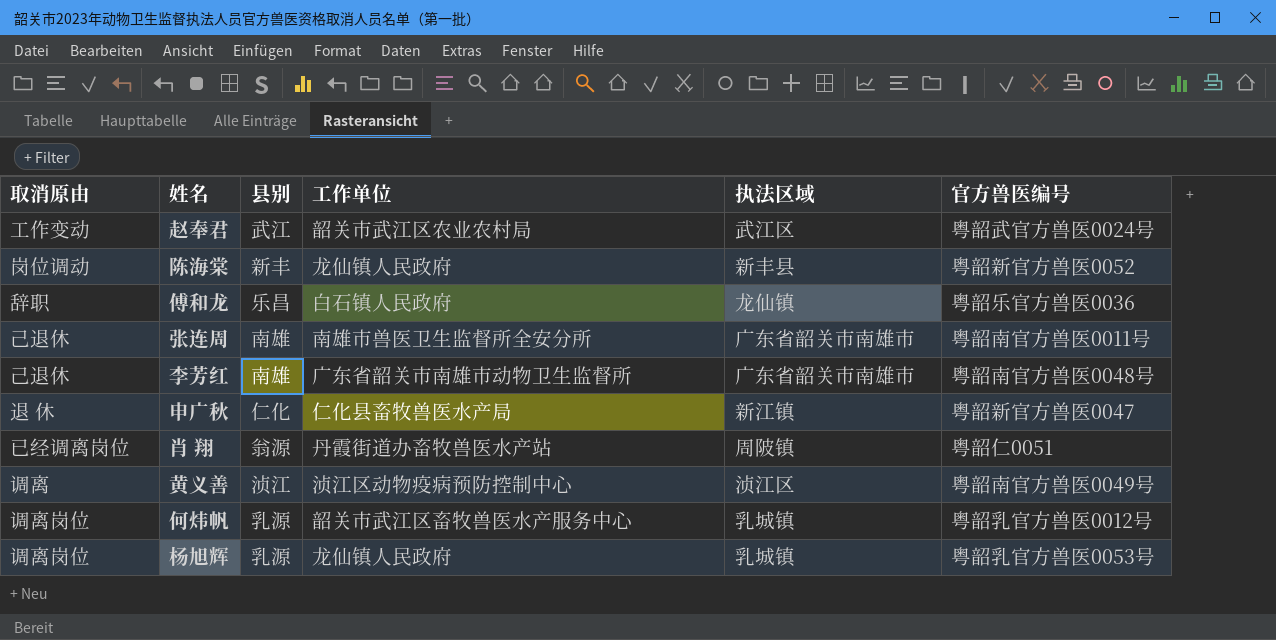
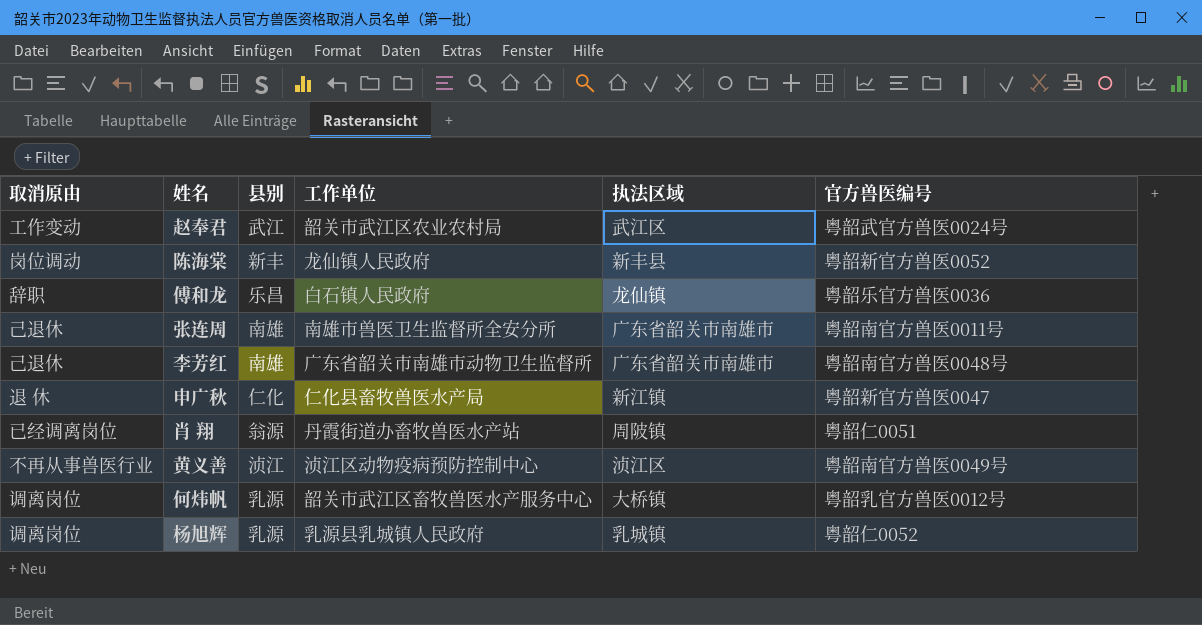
黄义善 | 取消原由: 调离 -> 不再从事兽医行业
何炜帆 | 执法区域: 乳城镇 -> 大桥镇
杨旭辉 | 工作单位: 龙仙镇人民政府 -> 乳源县乳城镇人民政府
杨旭辉 | 官方兽医编号: 粤韶乳官方兽医0053号 -> 粤韶仁0052

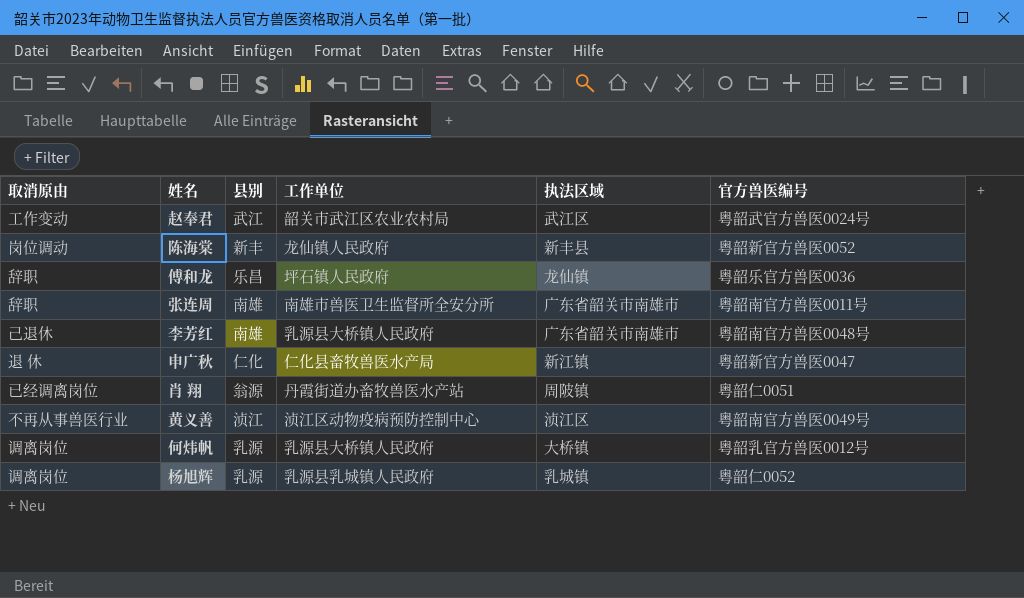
傅和龙 | 工作单位: 白石镇人民政府 -> 坪石镇人民政府
张连周 | 取消原由: 己退休 -> 辞职
李芳红 | 工作单位: 广东省韶关市南雄市动物卫生监督所 -> 乳源县大桥镇人民政府
何炜帆 | 工作单位: 韶关市武江区畜牧兽医水产服务中心 -> 乳源县大桥镇人民政府

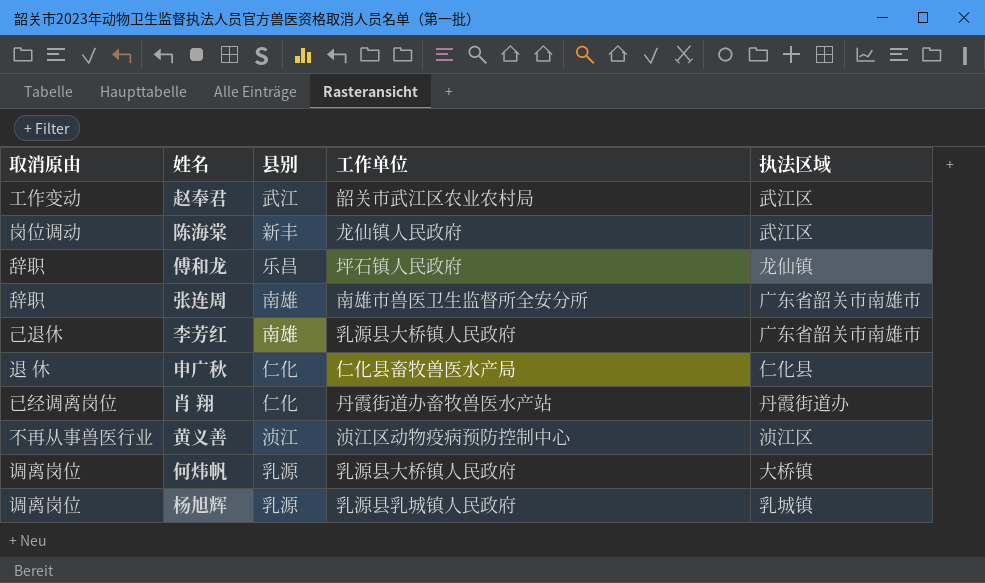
column 官方兽医编号 | position: 6 -> none
陈海棠 | 执法区域: 新丰县 -> 武江区
申广秋 | 执法区域: 新江镇 -> 仁化县
肖 翔 | 县别: 翁源 -> 仁化
肖 翔 | 执法区域: 周陂镇 -> 丹霞街道办

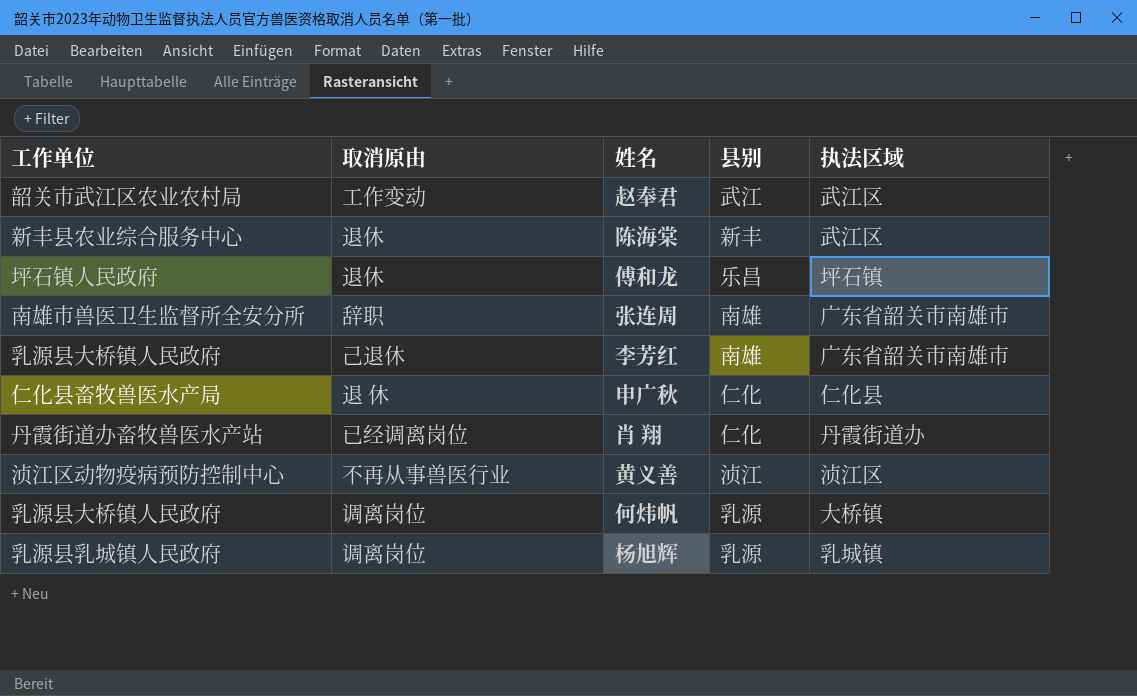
column 工作单位 | position: 4 -> 1
陈海棠 | 工作单位: 龙仙镇人民政府 -> 新丰县农业综合服务中心
陈海棠 | 取消原由: 岗位调动 -> 退休
傅和龙 | 取消原由: 辞职 -> 退休
傅和龙 | 执法区域: 龙仙镇 -> 坪石镇

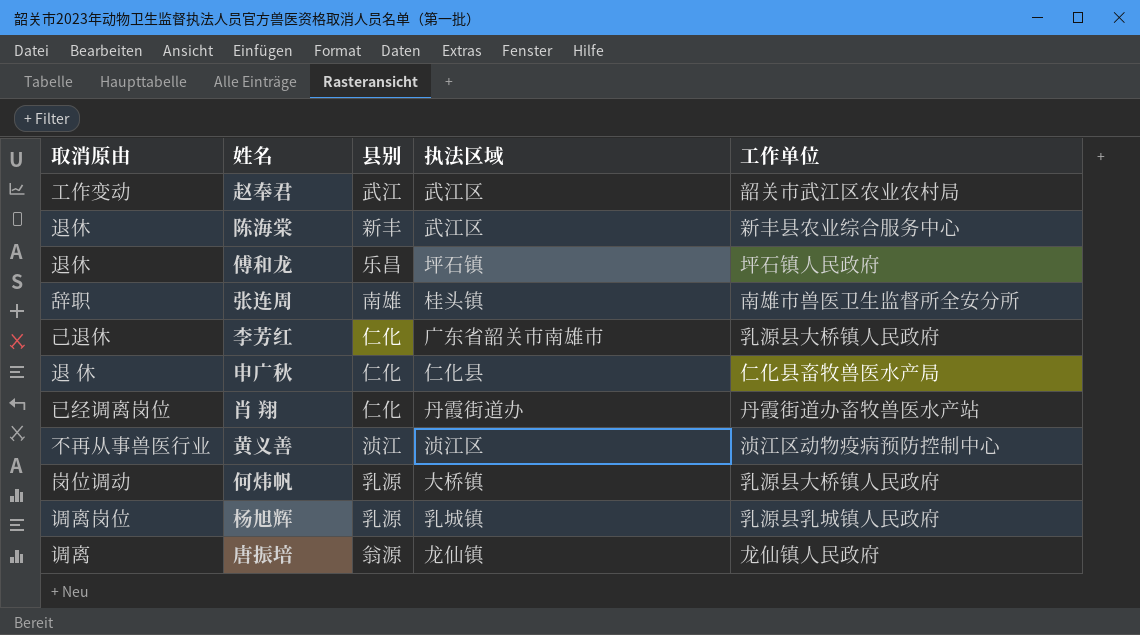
column 工作单位 | position: 1 -> 5
张连周 | 执法区域: 广东省韶关市南雄市 -> 桂头镇
李芳红 | 县别: 南雄 -> 仁化
何炜帆 | 取消原由: 调离岗位 -> 岗位调动
row 唐振培: none -> 调离 | 翁源 | 龙仙镇 | 龙仙镇人民政府

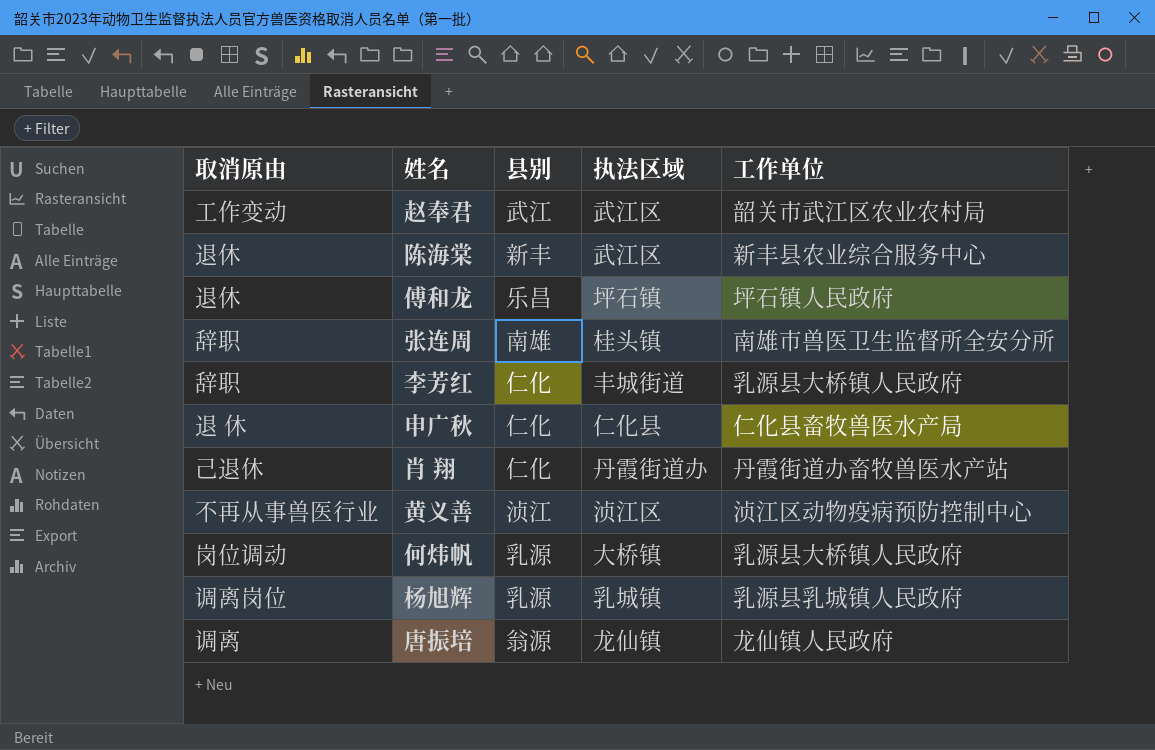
李芳红 | 取消原由: 己退休 -> 辞职
李芳红 | 执法区域: 广东省韶关市南雄市 -> 丰城街道
肖 翔 | 取消原由: 已经调离岗位 -> 己退休

